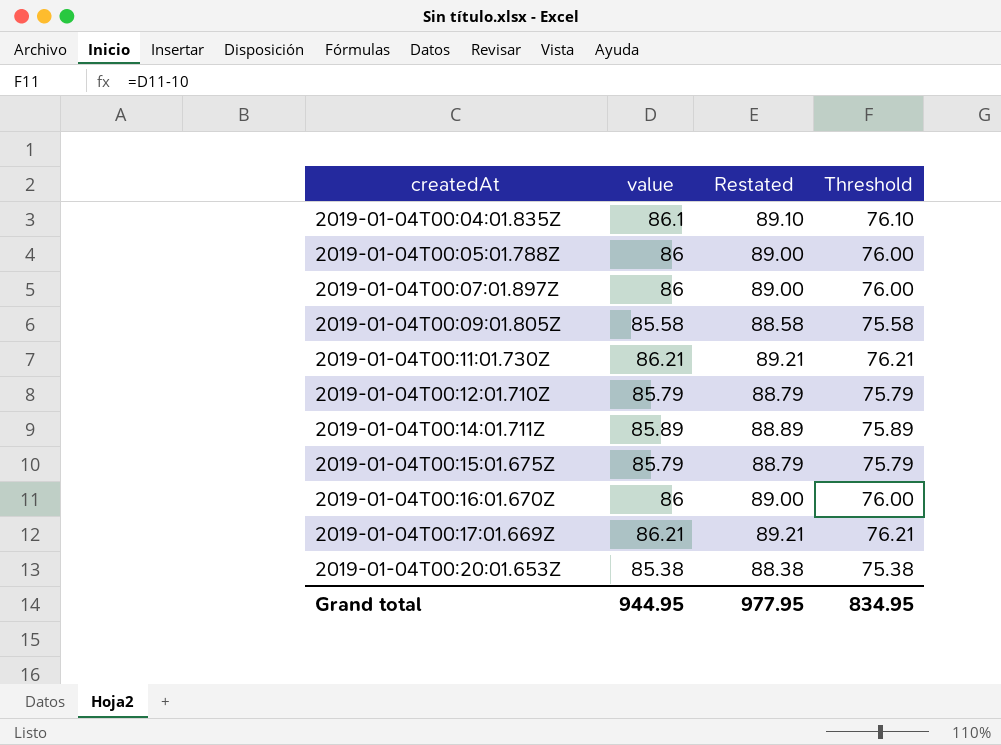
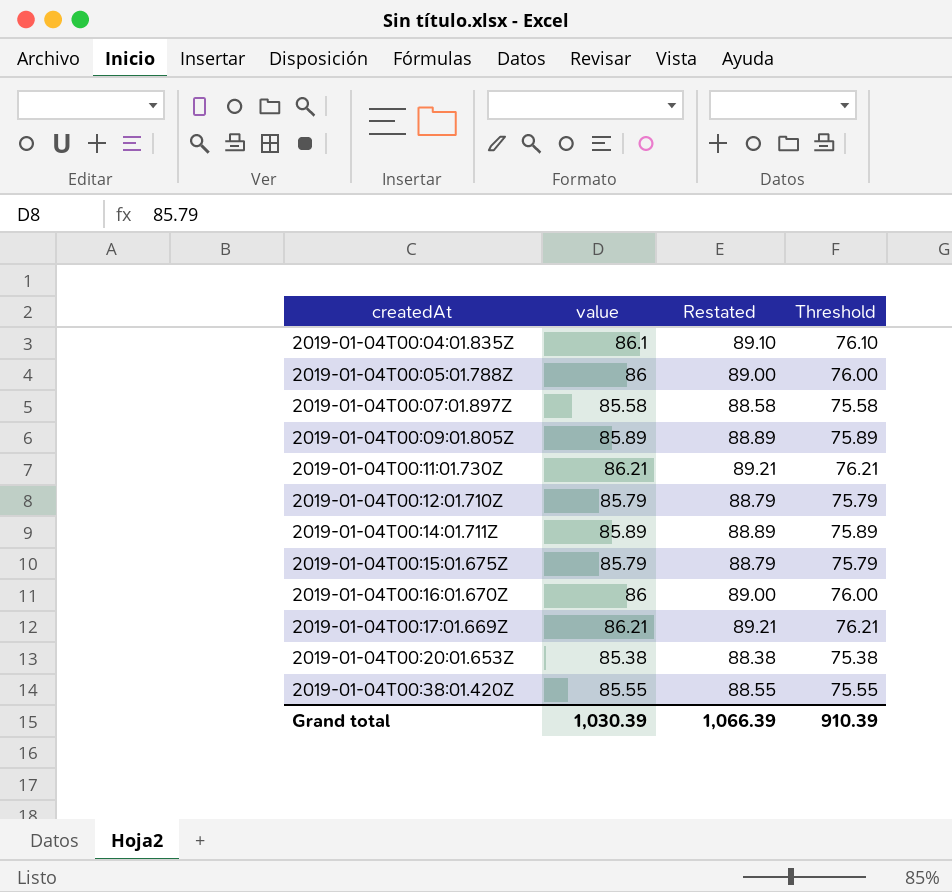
2019-01-04T00:07:01.897Z | value: 86 -> 85.58
2019-01-04T00:07:01.897Z | Restated: 89.00 -> 88.58
2019-01-04T00:07:01.897Z | Threshold: 76.00 -> 75.58
2019-01-04T00:09:01.805Z | value: 85.58 -> 85.89
2019-01-04T00:09:01.805Z | Restated: 88.58 -> 88.89
2019-01-04T00:09:01.805Z | Threshold: 75.58 -> 75.89
row 2019-01-04T00:38:01.420Z: none -> 85.55 | 88.55 | 75.55
Grand total | value: 944.95 -> 1,030.39
Grand total | Restated: 977.95 -> 1,066.39
Grand total | Threshold: 834.95 -> 910.39

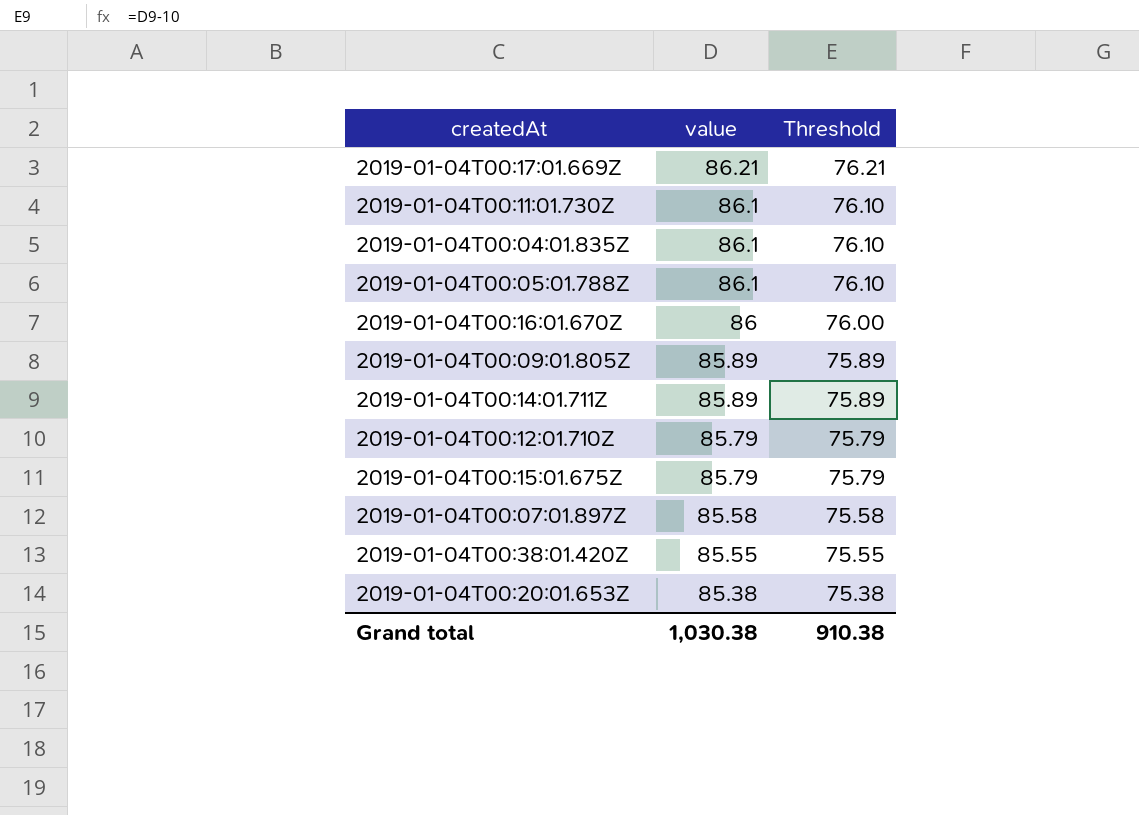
row order: createdAt ascending -> value descending
column Restated | formula: [value] + 3 -> none
2019-01-04T00:11:01.730Z | value: 86.21 -> 86.1
2019-01-04T00:11:01.730Z | Threshold: 76.21 -> 76.10
2019-01-04T00:05:01.788Z | value: 86 -> 86.1
2019-01-04T00:05:01.788Z | Threshold: 76.00 -> 76.10
Grand total | value: 1,030.39 -> 1,030.38
Grand total | Threshold: 910.39 -> 910.38

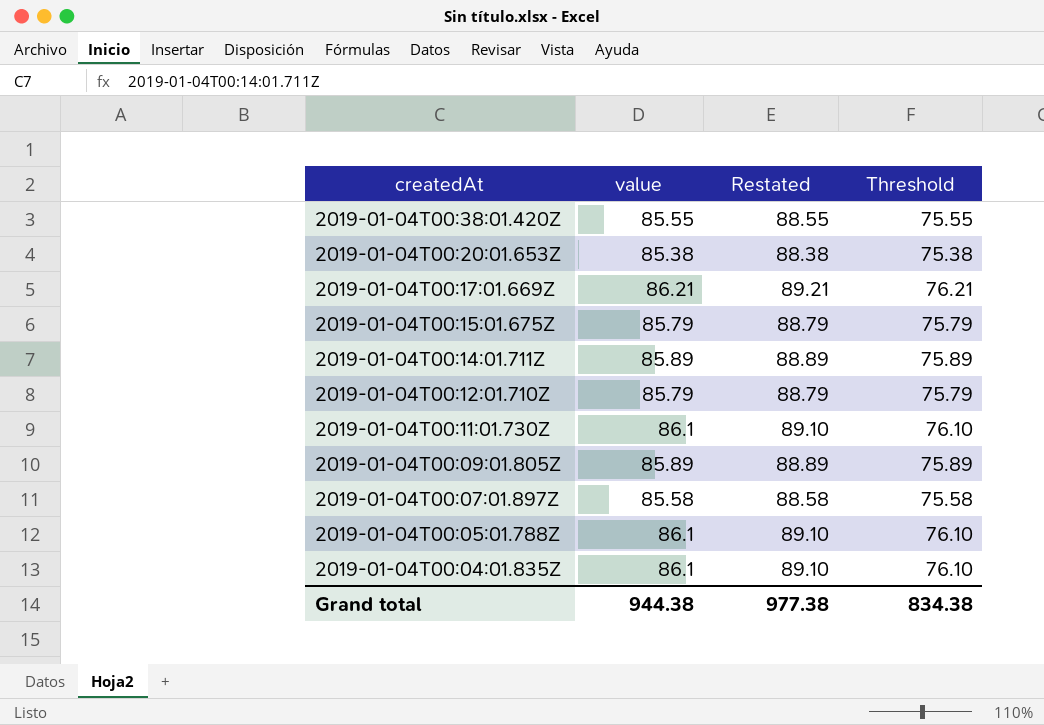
row order: value descending -> createdAt descending
column Restated | formula: none -> [value] + 3
row 2019-01-04T00:16:01.670Z: 86 | 76.00 -> none
Grand total | value: 1,030.38 -> 944.38
Grand total | Threshold: 910.38 -> 834.38

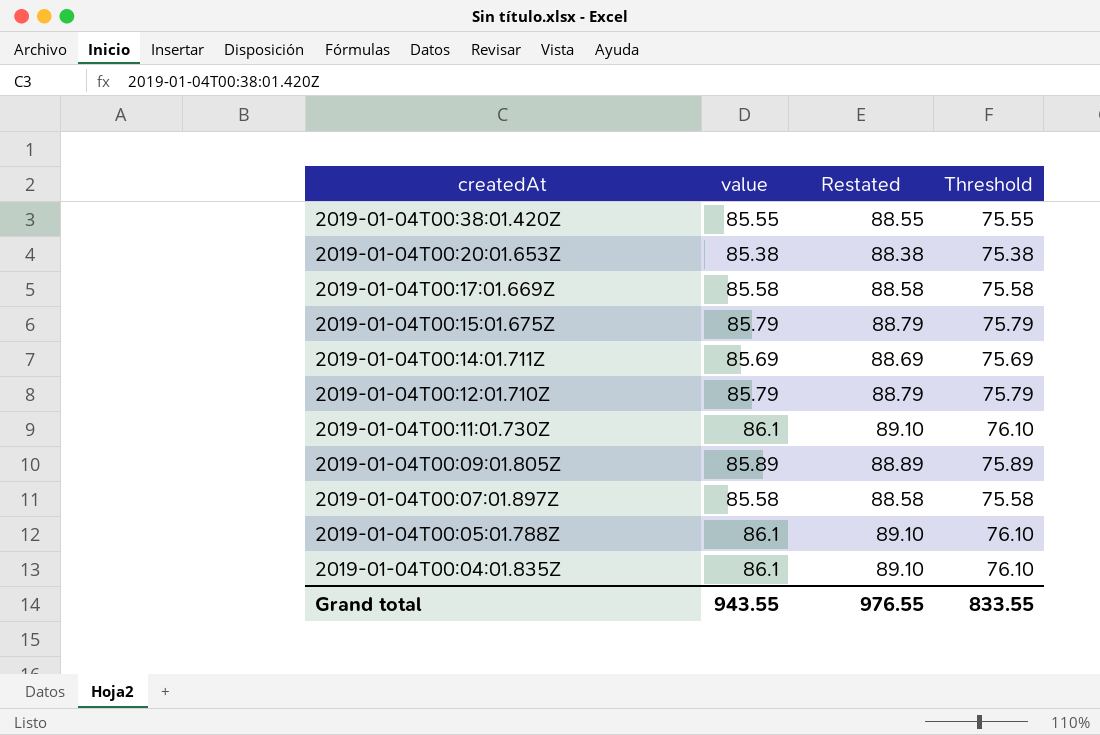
2019-01-04T00:17:01.669Z | value: 86.21 -> 85.58
2019-01-04T00:17:01.669Z | Restated: 89.21 -> 88.58
2019-01-04T00:17:01.669Z | Threshold: 76.21 -> 75.58
2019-01-04T00:14:01.711Z | value: 85.89 -> 85.69
2019-01-04T00:14:01.711Z | Restated: 88.89 -> 88.69
2019-01-04T00:14:01.711Z | Threshold: 75.89 -> 75.69
Grand total | value: 944.38 -> 943.55
Grand total | Restated: 977.38 -> 976.55
Grand total | Threshold: 834.38 -> 833.55

